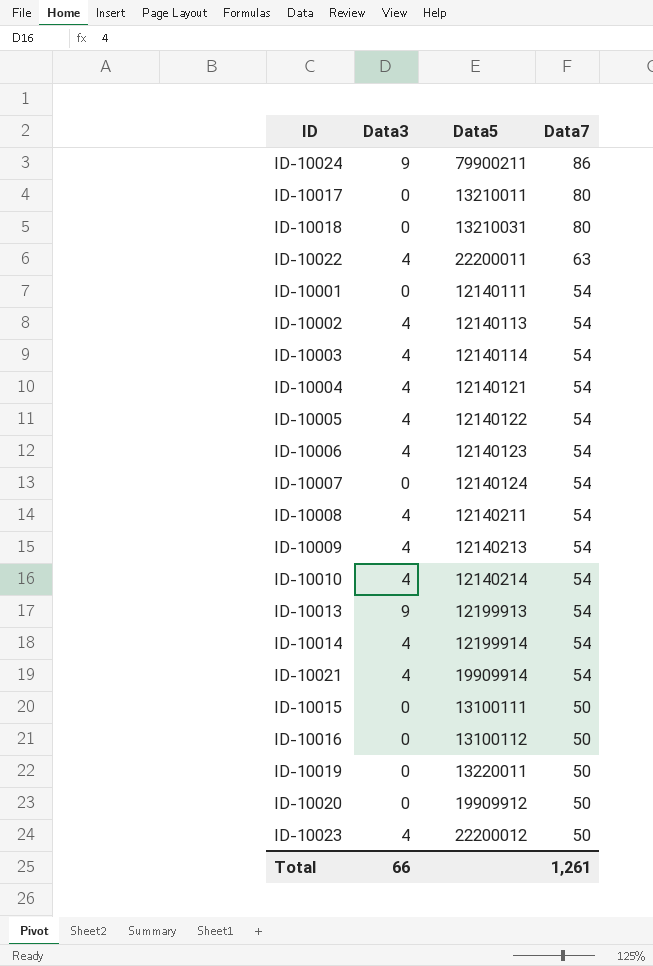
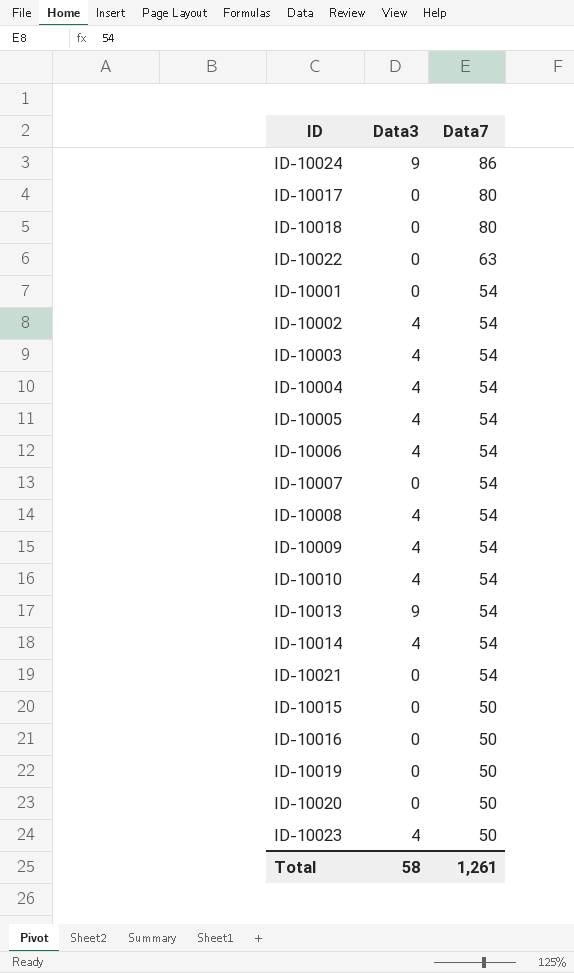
column Data5 | position: 3 -> none
ID-10022 | Data3: 4 -> 0
ID-10021 | Data3: 4 -> 0
Total | Data3: 66 -> 58

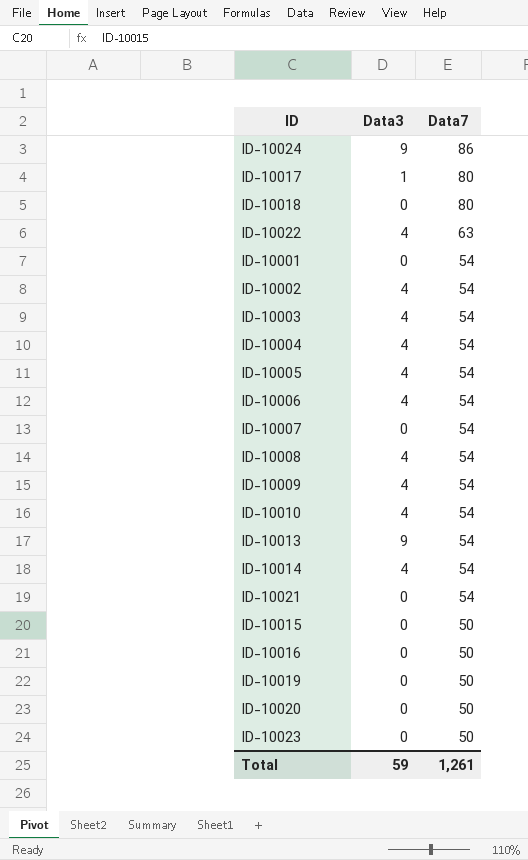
ID-10017 | Data3: 0 -> 1
ID-10022 | Data3: 0 -> 4
ID-10023 | Data3: 4 -> 0
Total | Data3: 58 -> 59

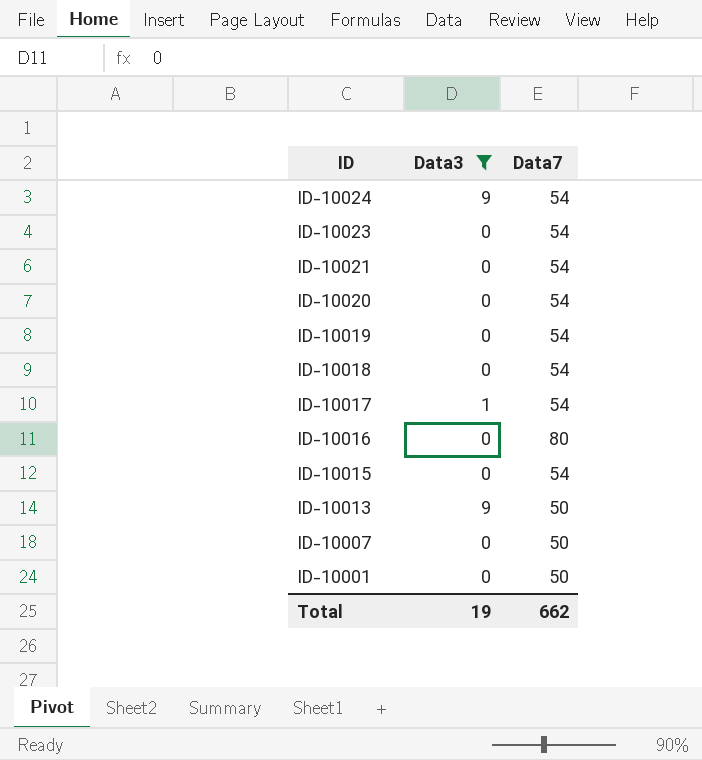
filter: none -> Data3 != 4
row order: Data7 descending -> ID descending
ID-10024 | Data7: 86 -> 54
ID-10023 | Data7: 50 -> 54
ID-10020 | Data7: 50 -> 54
ID-10019 | Data7: 50 -> 54
ID-10018 | Data7: 80 -> 54
ID-10017 | Data7: 80 -> 54
ID-10016 | Data7: 50 -> 80
ID-10015 | Data7: 50 -> 54
ID-10013 | Data7: 54 -> 50
ID-10007 | Data7: 54 -> 50
ID-10001 | Data7: 54 -> 50
Total | Data3: 59 -> 19
Total | Data7: 1,261 -> 662

